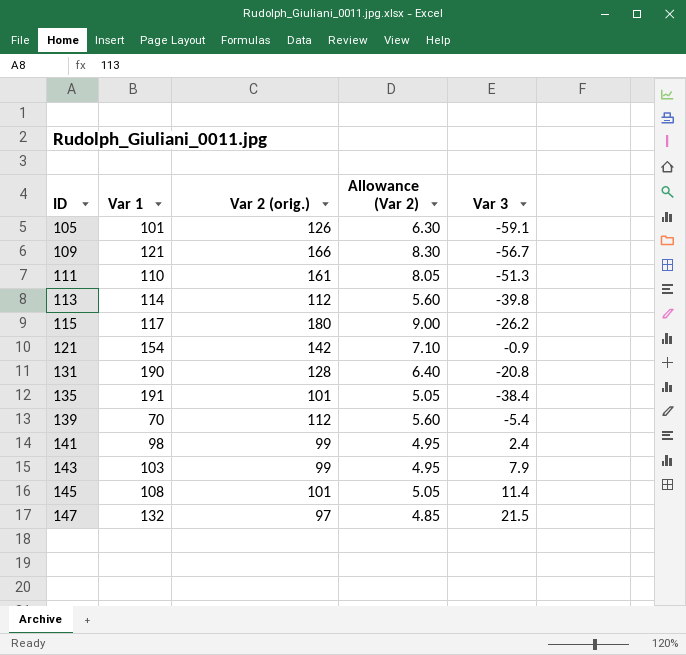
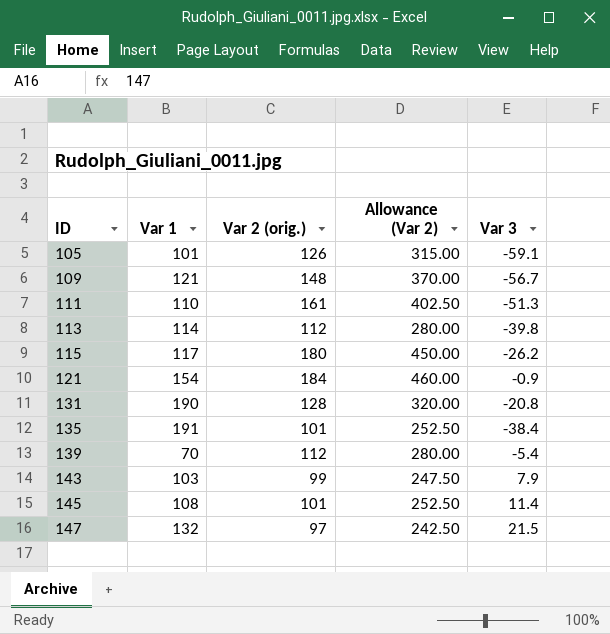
column Allowance (Var 2) | formula: [Var 2 (orig.)] * 0.05 -> [Var 2 (orig.)] * 2.5
row 141: 98 | 99 | 4.95 | 2.4 -> none
109 | Var 2 (orig.): 166 -> 148
121 | Var 2 (orig.): 142 -> 184

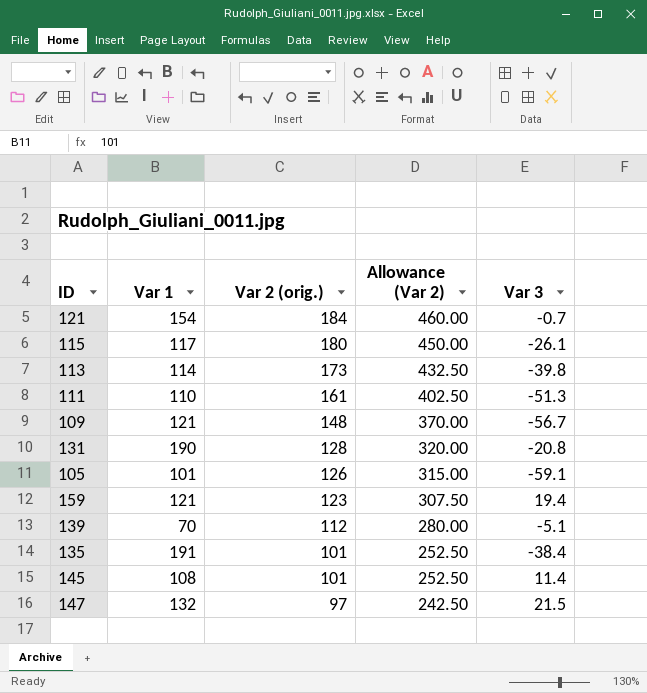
row order: ID ascending -> Var 2 (orig.) descending
row 143: 103 | 99 | 247.50 | 7.9 -> none
121 | Var 3: -0.9 -> -0.7
115 | Var 3: -26.2 -> -26.1
113 | Var 2 (orig.): 112 -> 173
113 | Allowance (Var 2): 280.00 -> 432.50
row 159: none -> 121 | 123 | 307.50 | 19.4
139 | Var 3: -5.4 -> -5.1

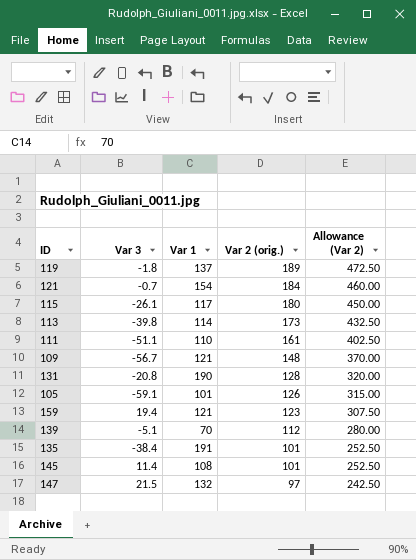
column Var 3 | position: 5 -> 2
row 119: none -> -1.8 | 137 | 189 | 472.50
111 | Var 3: -51.3 -> -51.1

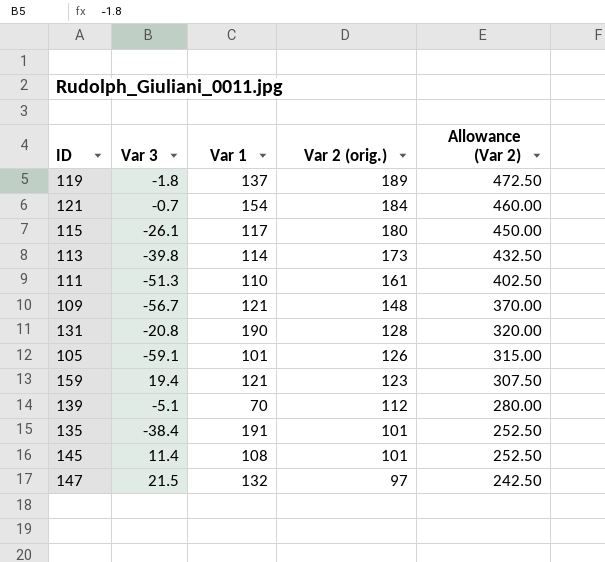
111 | Var 3: -51.1 -> -51.3

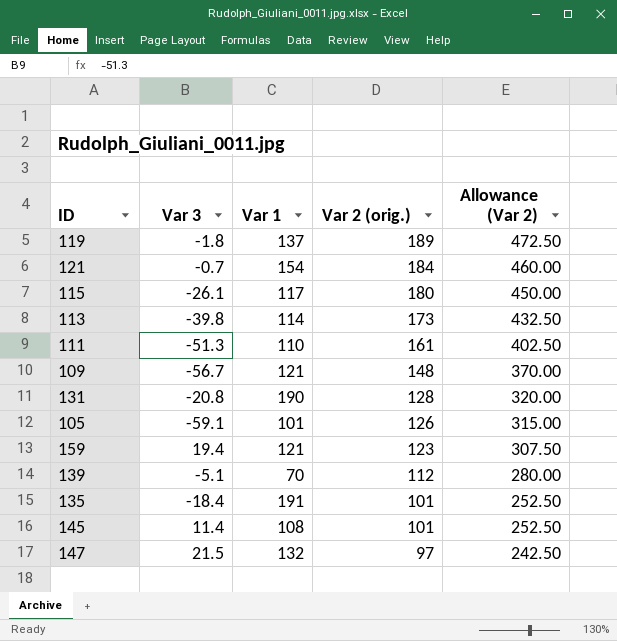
135 | Var 3: -38.4 -> -18.4

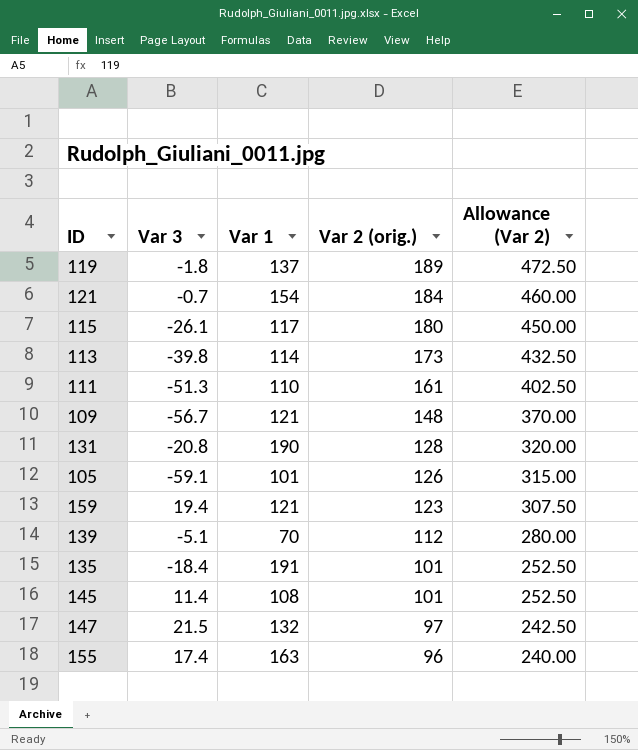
row 155: none -> 17.4 | 163 | 96 | 240.00

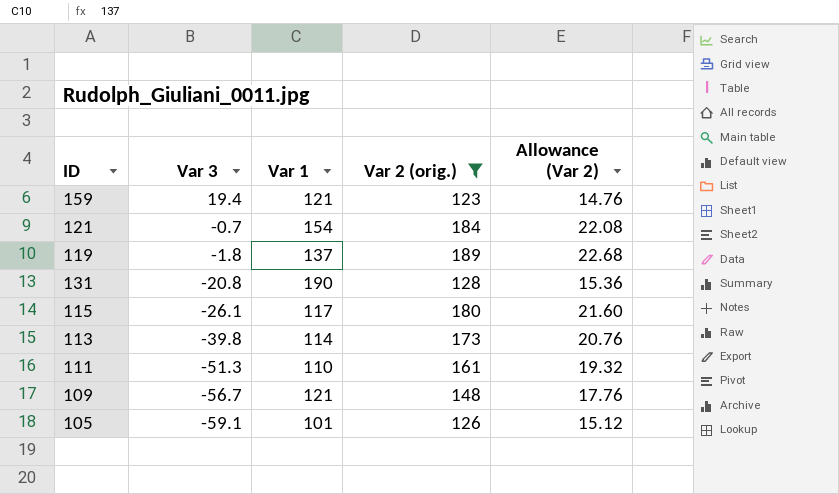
filter: none -> Var 2 (orig.) >= 123
row order: Var 2 (orig.) descending -> Var 3 descending
column Allowance (Var 2) | formula: [Var 2 (orig.)] * 2.5 -> [Var 2 (orig.)] * 0.12

